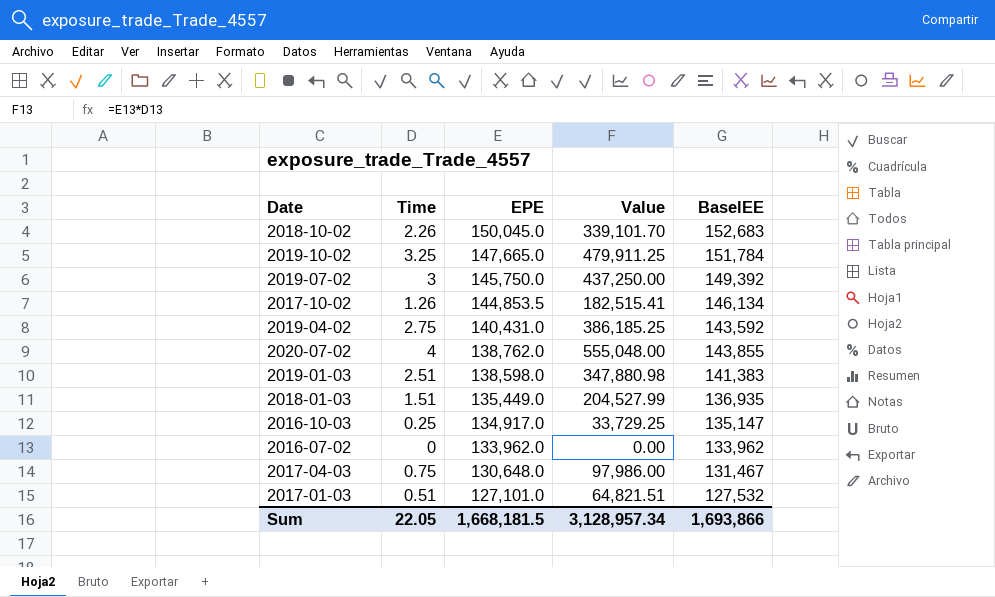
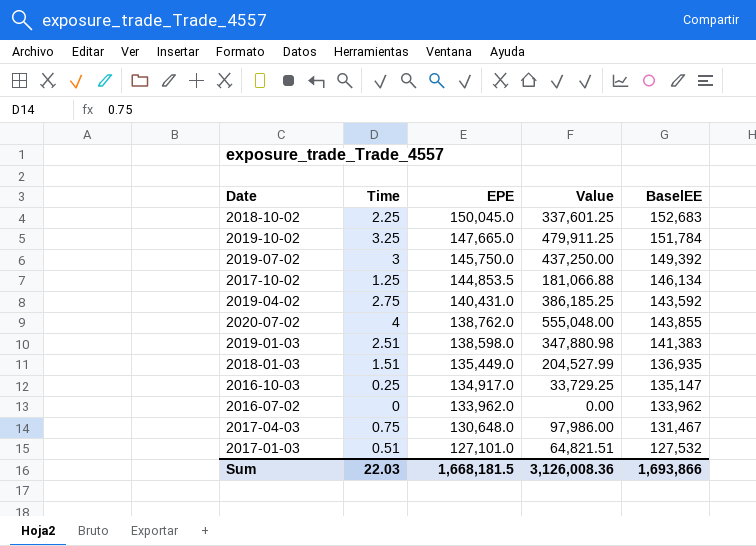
2018-10-02 | Time: 2.26 -> 2.25
2018-10-02 | Value: 339,101.70 -> 337,601.25
2017-10-02 | Time: 1.26 -> 1.25
2017-10-02 | Value: 182,515.41 -> 181,066.88
Sum | Time: 22.05 -> 22.03
Sum | Value: 3,128,957.34 -> 3,126,008.36

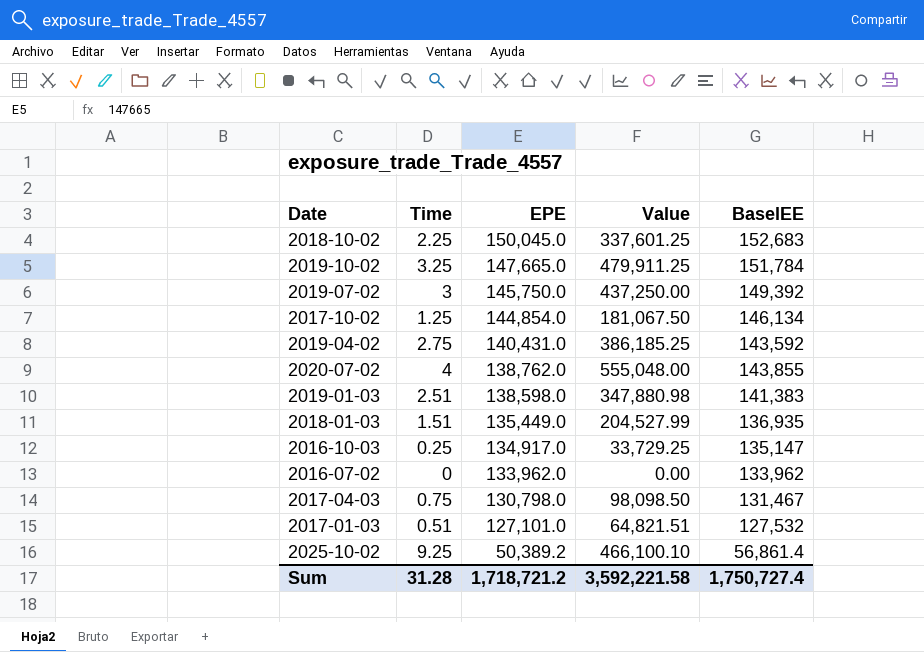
2017-10-02 | EPE: 144,853.5 -> 144,854.0
2017-10-02 | Value: 181,066.88 -> 181,067.50
2017-04-03 | EPE: 130,648.0 -> 130,798.0
2017-04-03 | Value: 97,986.00 -> 98,098.50
row 2025-10-02: none -> 9.25 | 50,389.2 | 466,100.10 | 56,861.4
Sum | Time: 22.03 -> 31.28
Sum | EPE: 1,668,181.5 -> 1,718,721.2
Sum | Value: 3,126,008.36 -> 3,592,221.58
Sum | BaselEE: 1,693,866 -> 1,750,727.4

